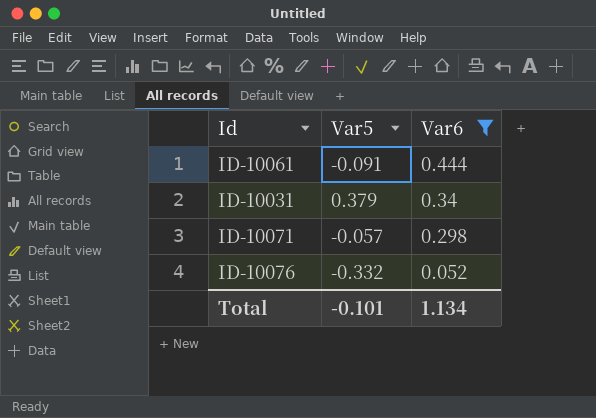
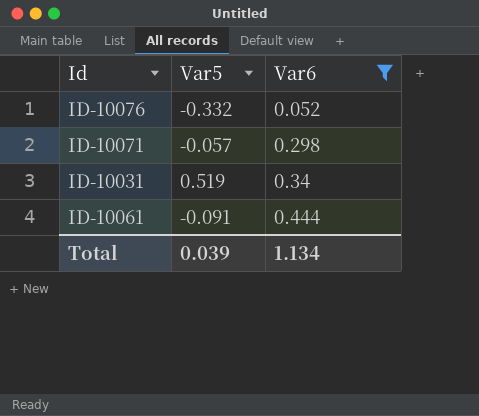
row order: Var6 descending -> Var6 ascending
ID-10031 | Var5: 0.379 -> 0.519
Total | Var5: -0.101 -> 0.039

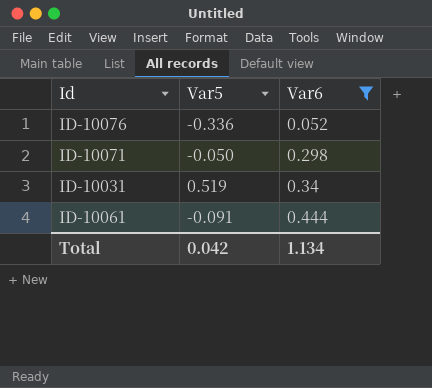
ID-10076 | Var5: -0.332 -> -0.336
ID-10071 | Var5: -0.057 -> -0.050
Total | Var5: 0.039 -> 0.042

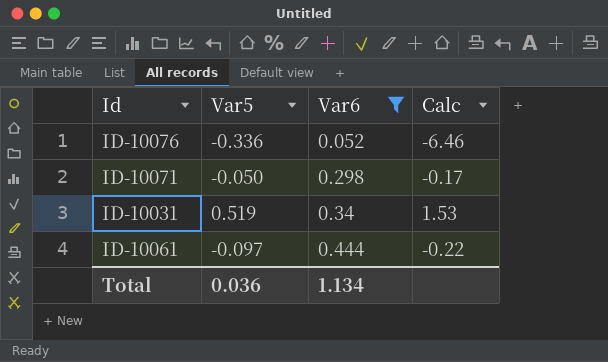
column Calc | formula: none -> [Var5] / [Var6]
ID-10061 | Var5: -0.091 -> -0.097
Total | Var5: 0.042 -> 0.036

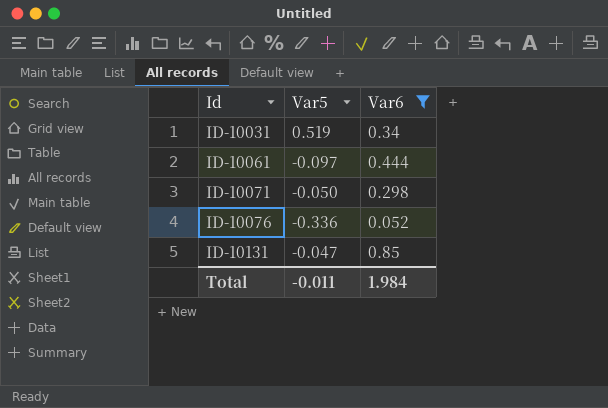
row order: Var6 ascending -> Id ascending
column Calc | formula: [Var5] / [Var6] -> none
row ID-10131: none -> -0.047 | 0.85
Total | Var5: 0.036 -> -0.011
Total | Var6: 1.134 -> 1.984

